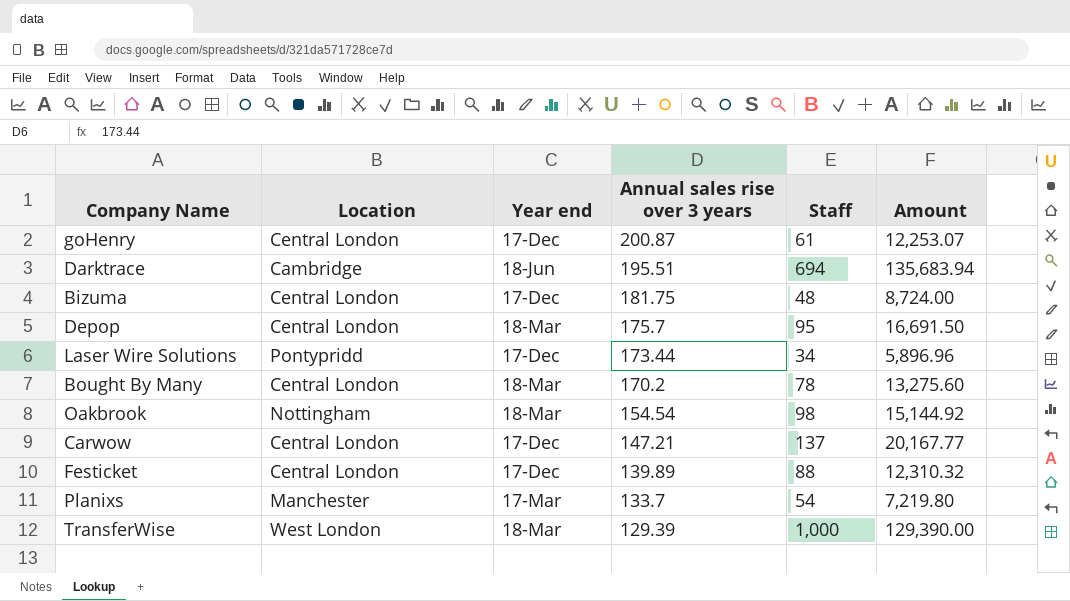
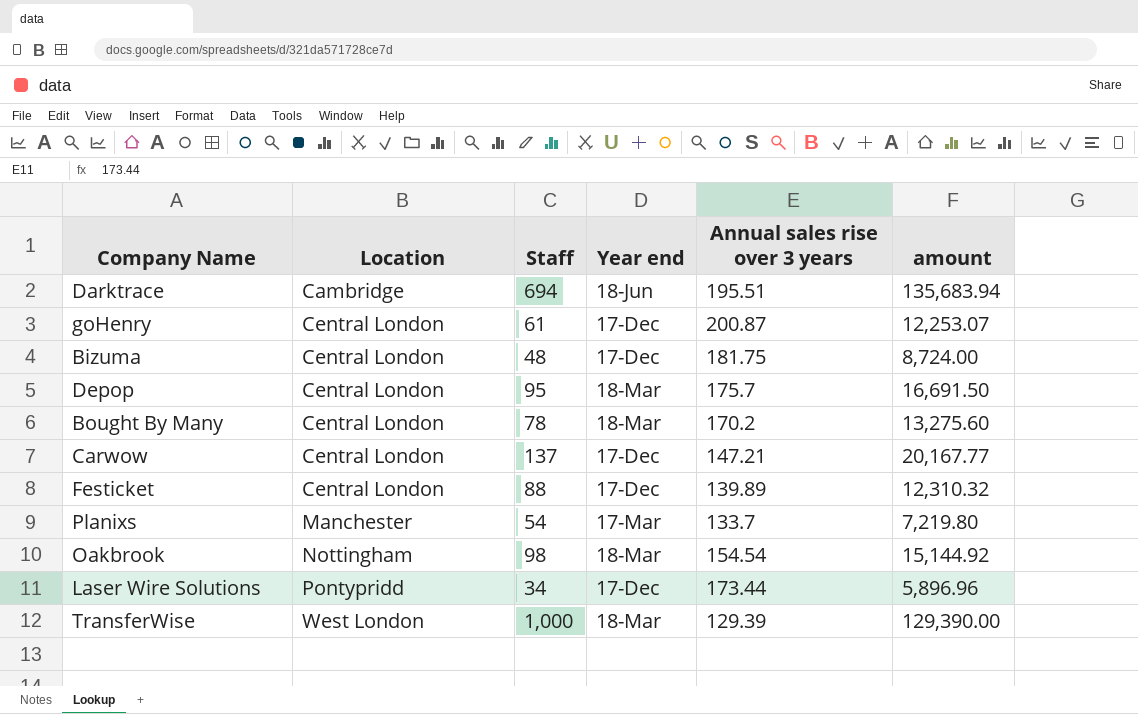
row order: Annual sales rise over 3 years descending -> Location ascending
column Staff | position: 5 -> 3
column name: Amount -> amount

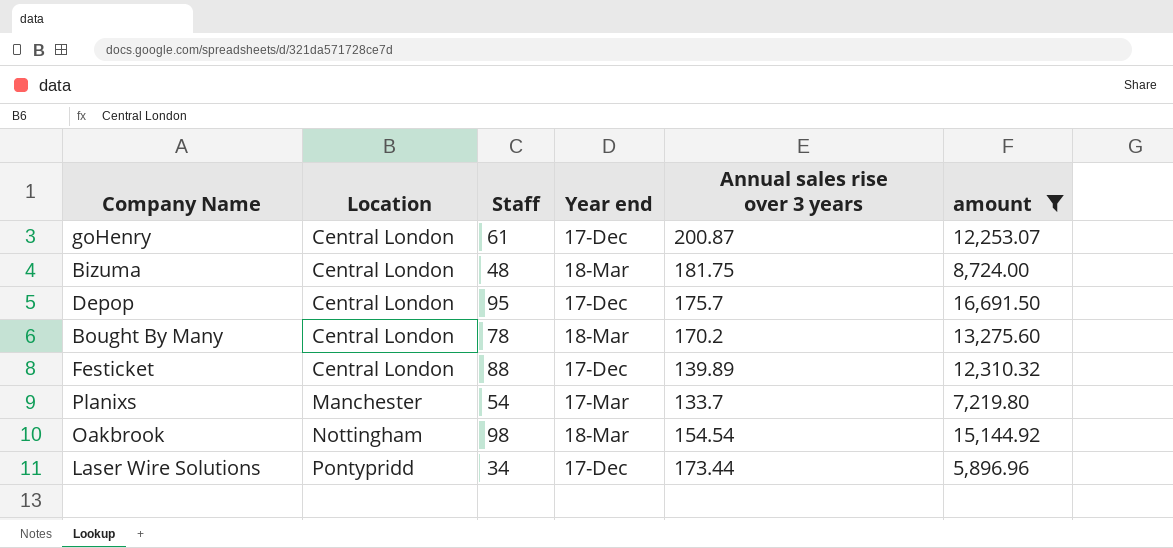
filter: none -> amount <= 16,691.50
Bizuma | Year end: 17-Dec -> 18-Mar
Depop | Year end: 18-Mar -> 17-Dec

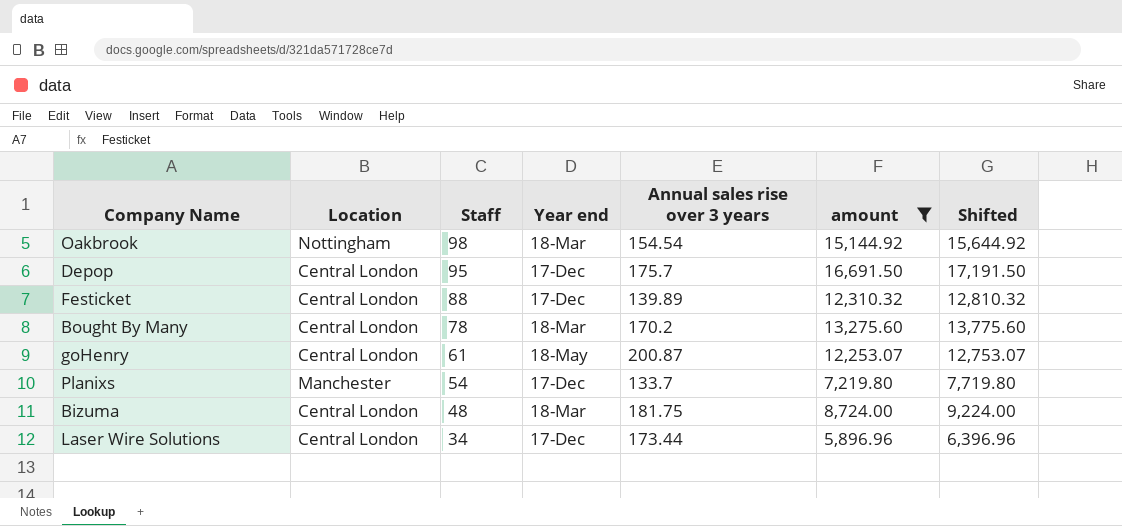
row order: Location ascending -> Staff descending
column Shifted | formula: none -> [amount] + 500
goHenry | Year end: 17-Dec -> 18-May
Planixs | Year end: 17-Mar -> 17-Dec
Laser Wire Solutions | Location: Pontypridd -> Central London

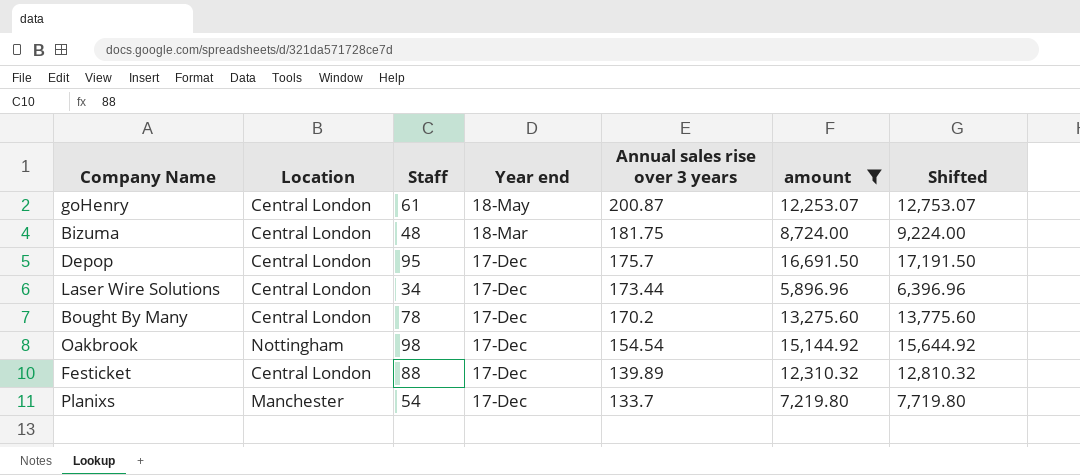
row order: Staff descending -> Annual sales rise over 3 years descending
Bought By Many | Year end: 18-Mar -> 17-Dec
Oakbrook | Year end: 18-Mar -> 17-Dec

